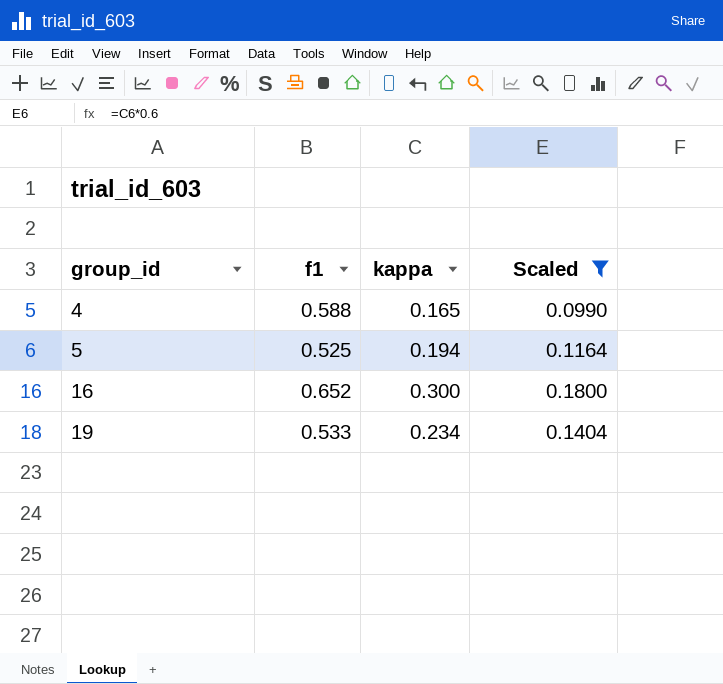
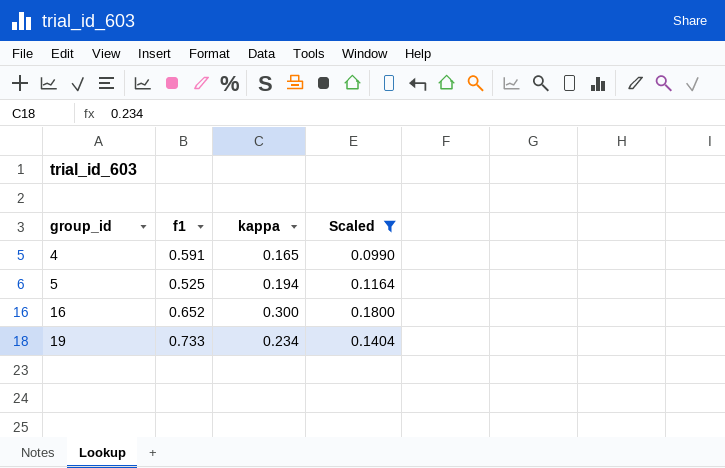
4 | f1: 0.588 -> 0.591
19 | f1: 0.533 -> 0.733

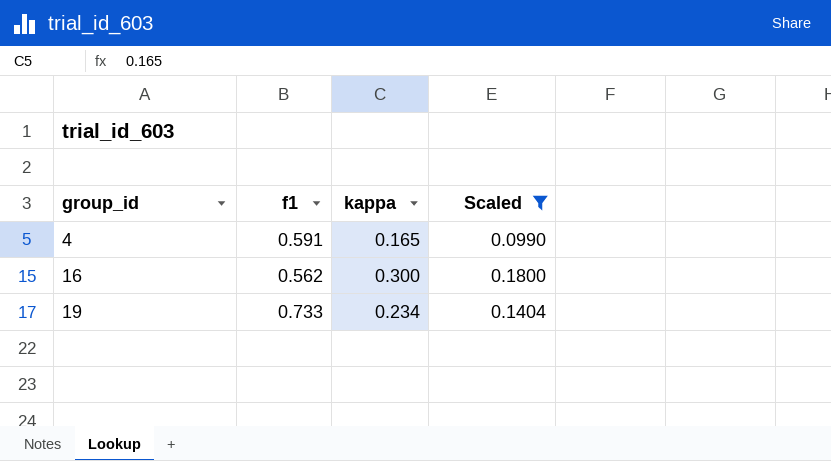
row 5: 0.525 | 0.194 | 0.1164 -> none
16 | f1: 0.652 -> 0.562

